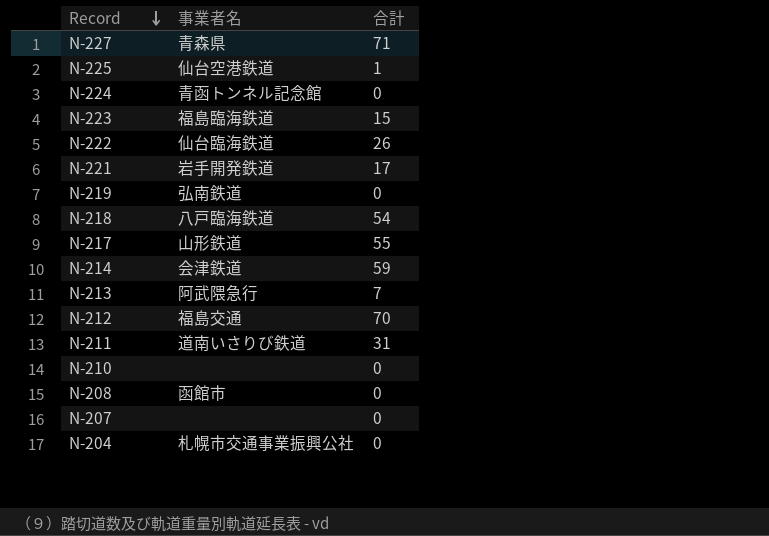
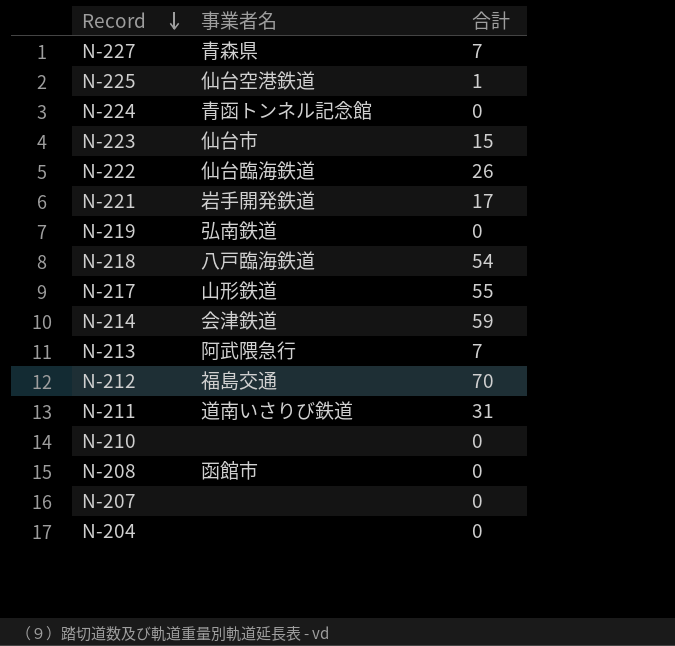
N-227 | 合計: 71 -> 7
N-223 | 事業者名: 福島臨海鉄道 -> 仙台市
N-204 | 事業者名: 札幌市交通事業振興公社 -> none

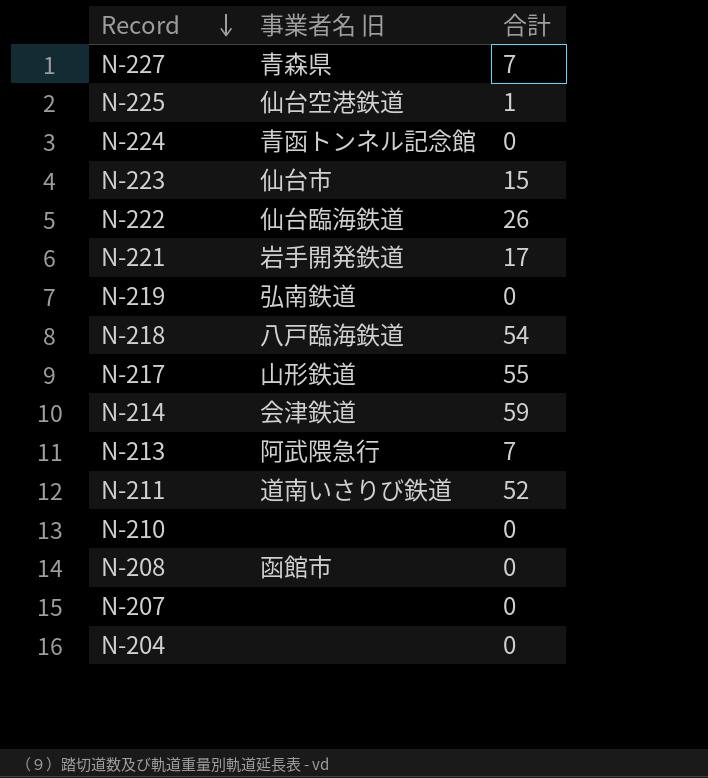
column name: 事業者名 -> 事業者名 旧
row N-212: 福島交通 | 70 -> none
N-211 | 合計: 31 -> 52

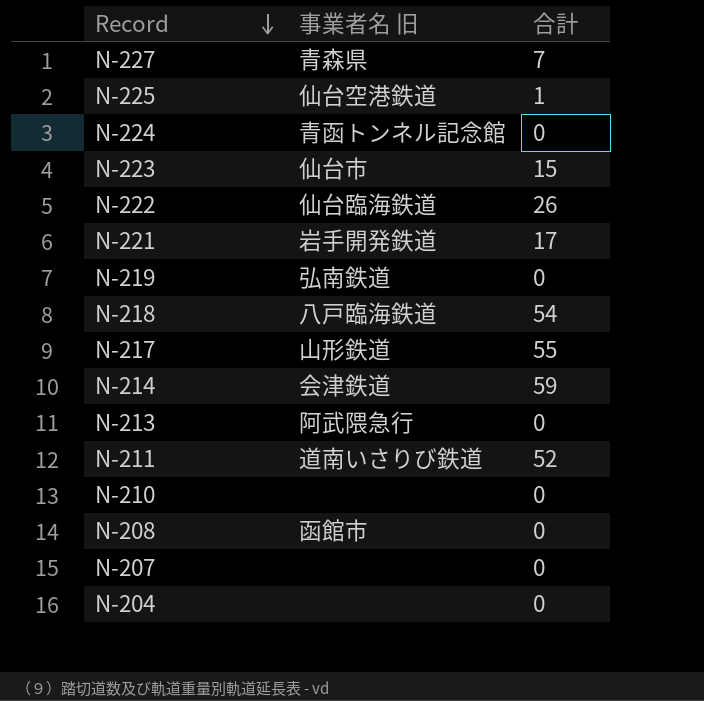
N-213 | 合計: 7 -> 0

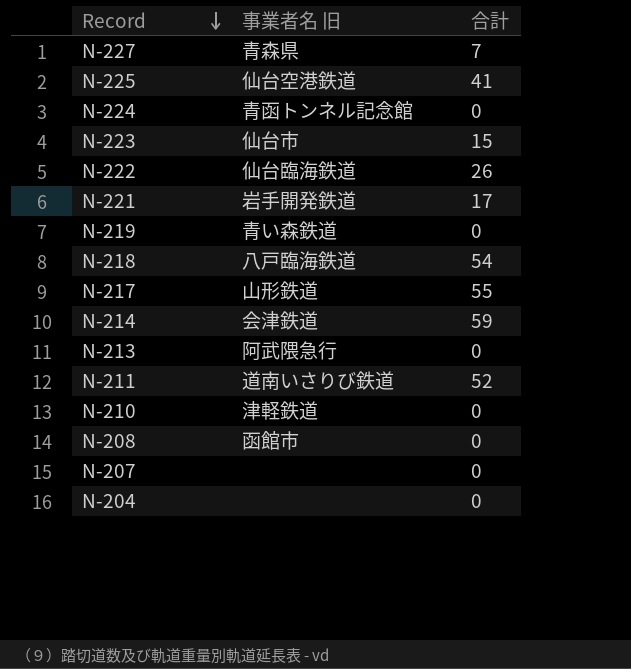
N-225 | 合計: 1 -> 41
N-219 | 事業者名 旧: 弘南鉄道 -> 青い森鉄道
N-210 | 事業者名 旧: none -> 津軽鉄道

